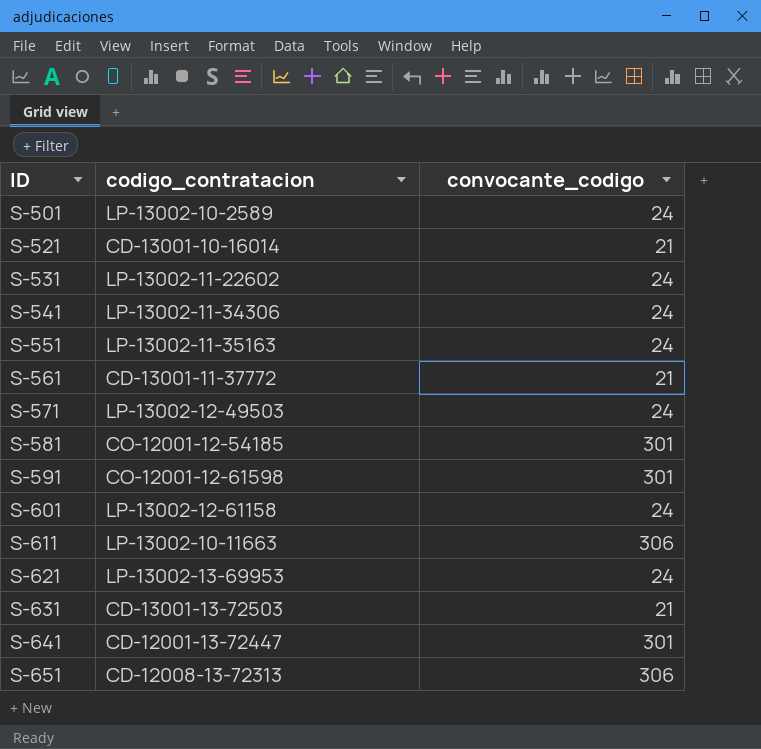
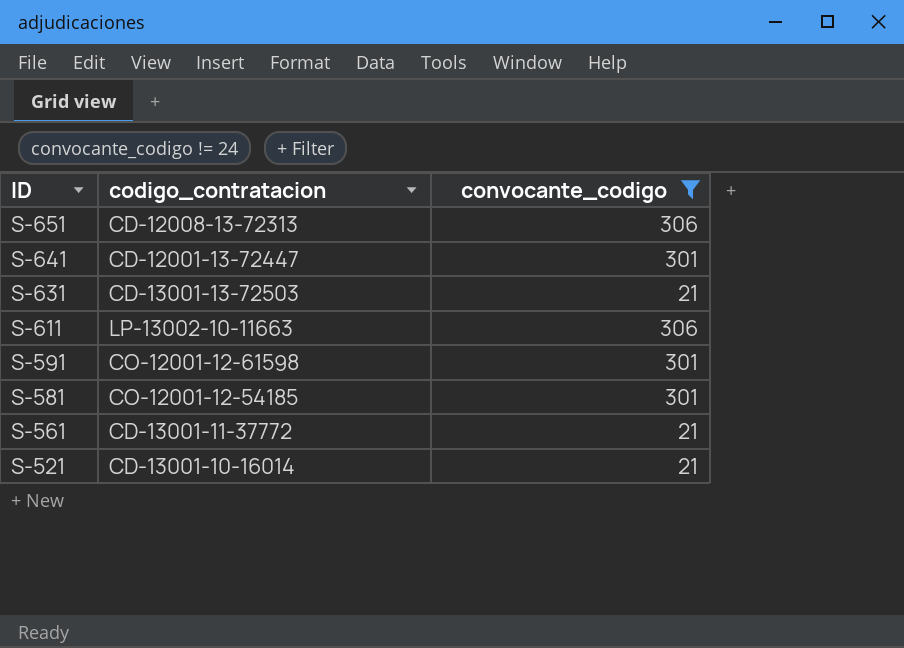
filter: none -> convocante_codigo != 24
row order: ID ascending -> ID descending

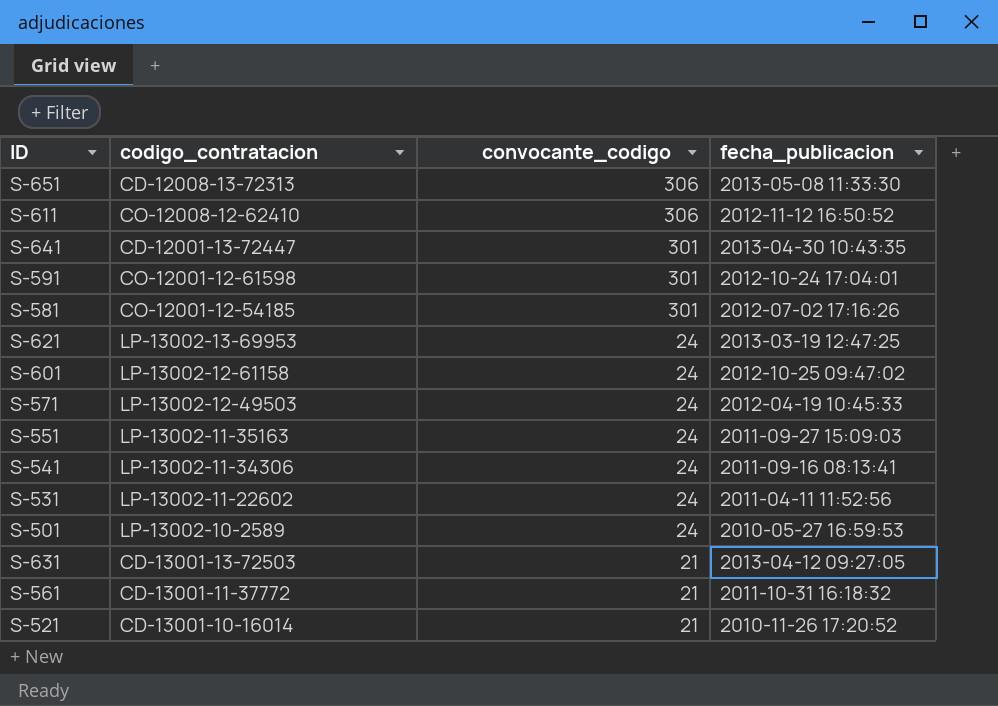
filter: convocante_codigo != 24 -> none
row order: ID descending -> convocante_codigo descending
column fecha_publicacion | position: none -> 4
S-611 | codigo_contratacion: LP-13002-10-11663 -> CO-12008-12-62410

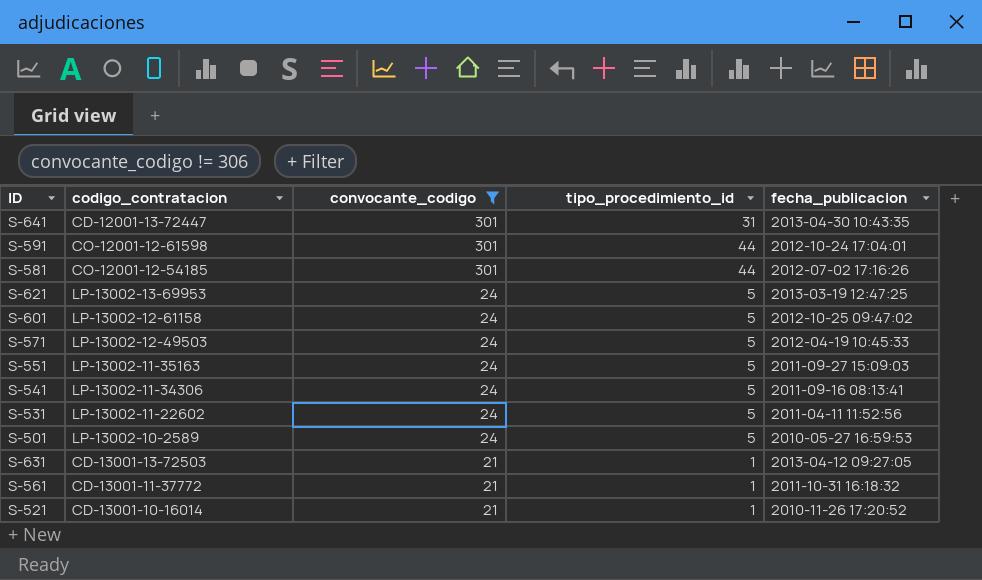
filter: none -> convocante_codigo != 306
column tipo_procedimiento_id | position: none -> 4

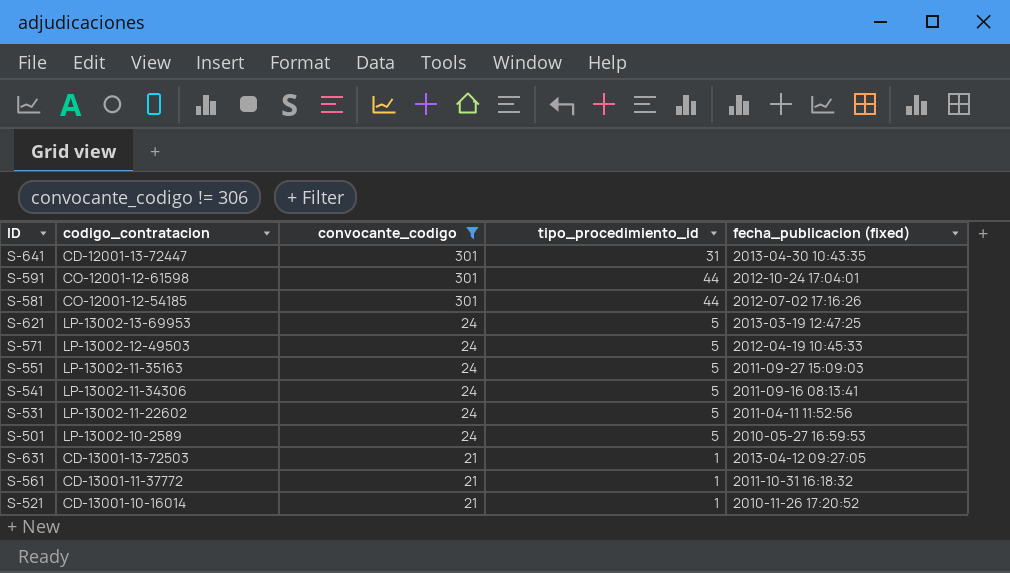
column name: fecha_publicacion -> fecha_publicacion (fixed)
row S-601: LP-13002-12-61158 | 24 | 5 | 2012-10-25 09:47:02 -> none

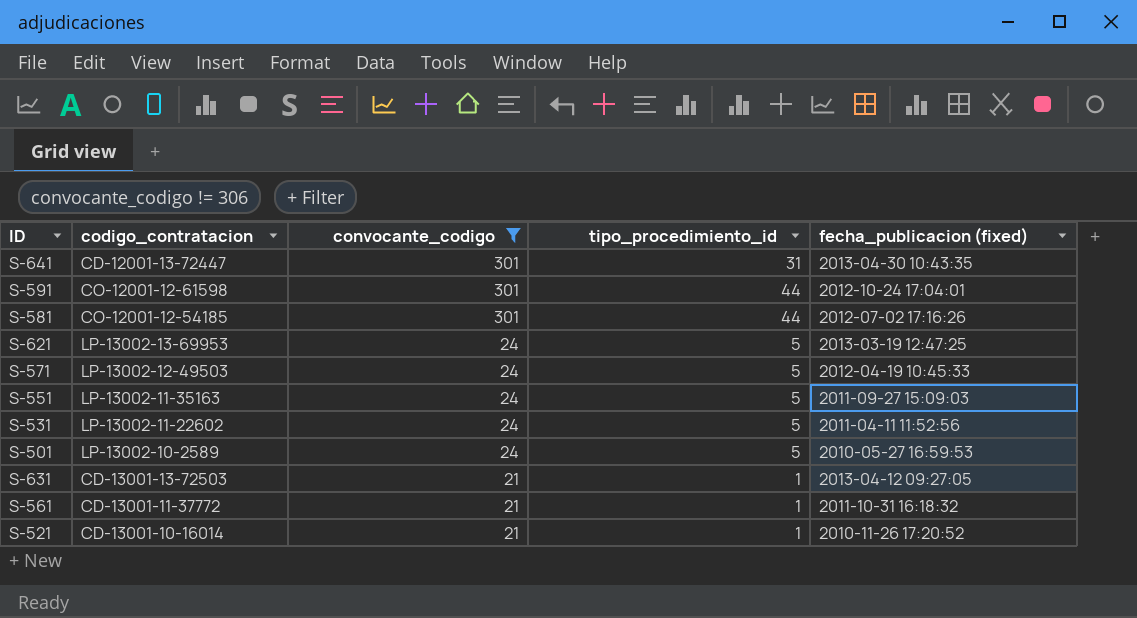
row S-541: LP-13002-11-34306 | 24 | 5 | 2011-09-16 08:13:41 -> none

